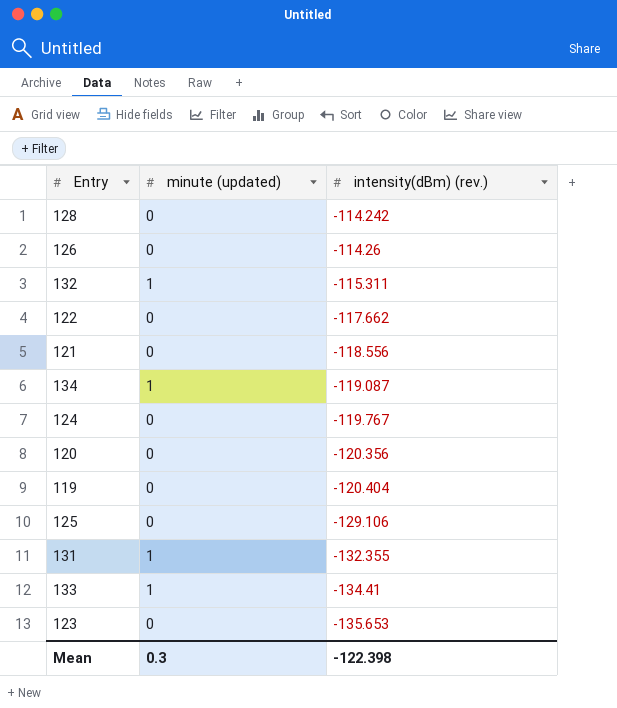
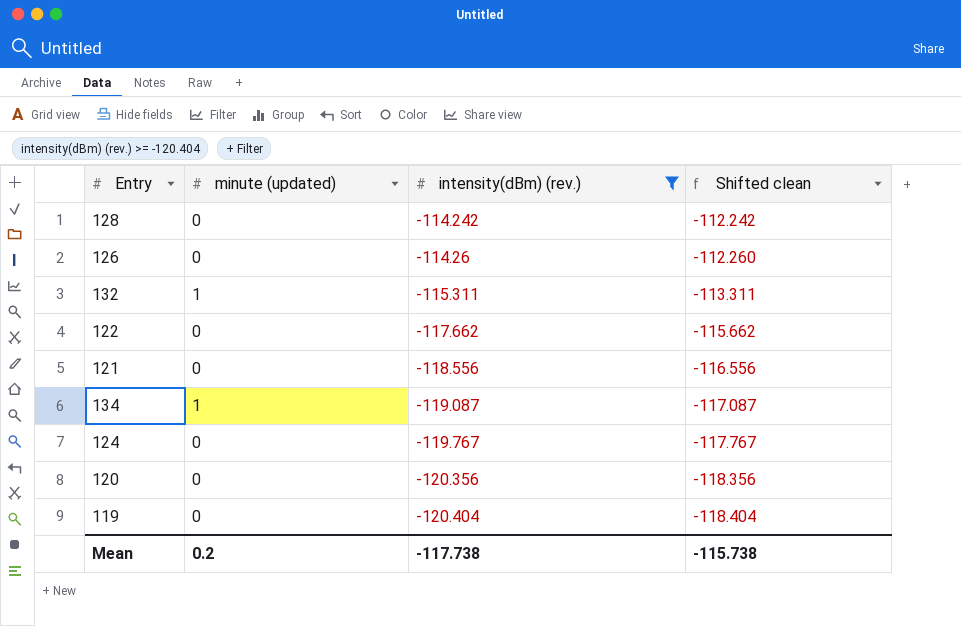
filter: none -> intensity(dBm) (rev.) >= -120.404
column Shifted clean | formula: none -> [intensity(dBm) (rev.)] + 2
Mean | minute (updated): 0.3 -> 0.2
Mean | intensity(dBm) (rev.): -122.398 -> -117.738

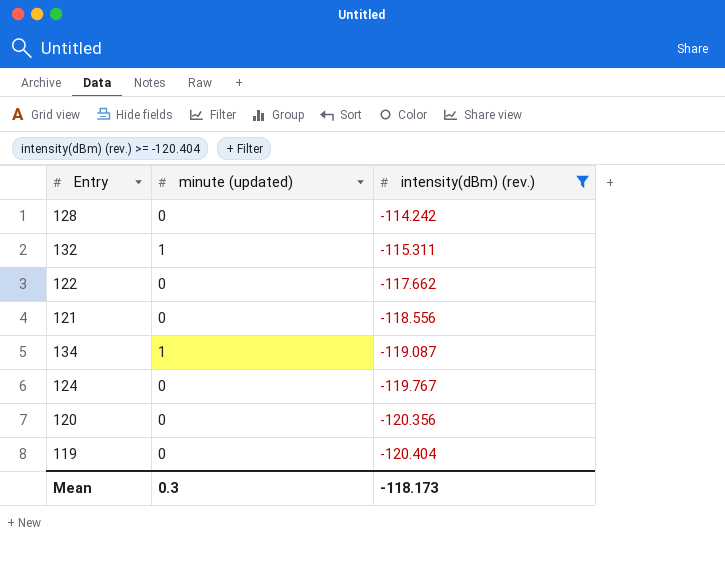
column Shifted clean | formula: [intensity(dBm) (rev.)] + 2 -> none
row 126: 0 | -114.26 | -112.260 -> none
Mean | minute (updated): 0.2 -> 0.3
Mean | intensity(dBm) (rev.): -117.738 -> -118.173

